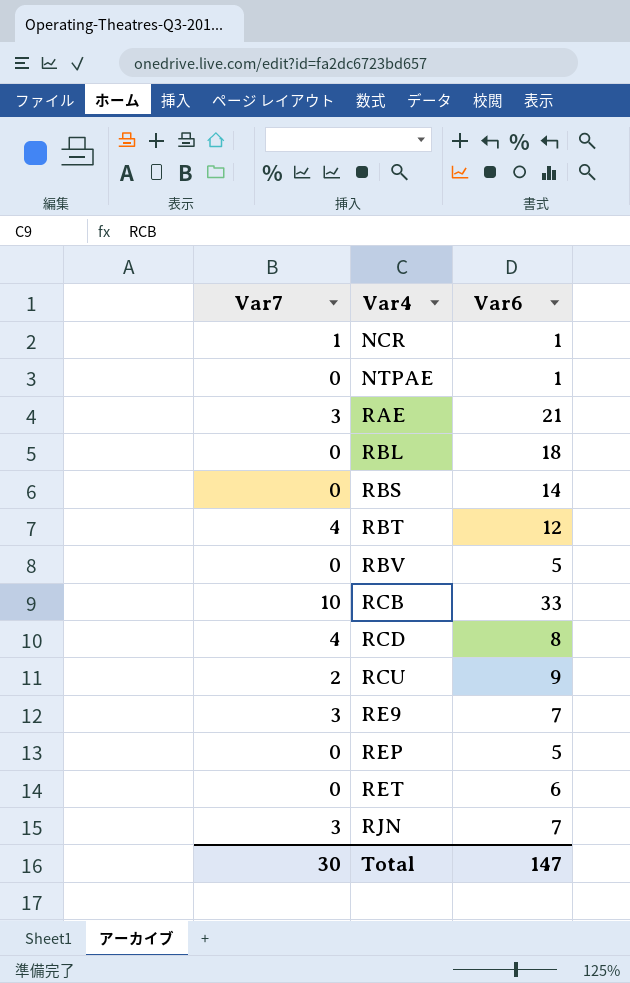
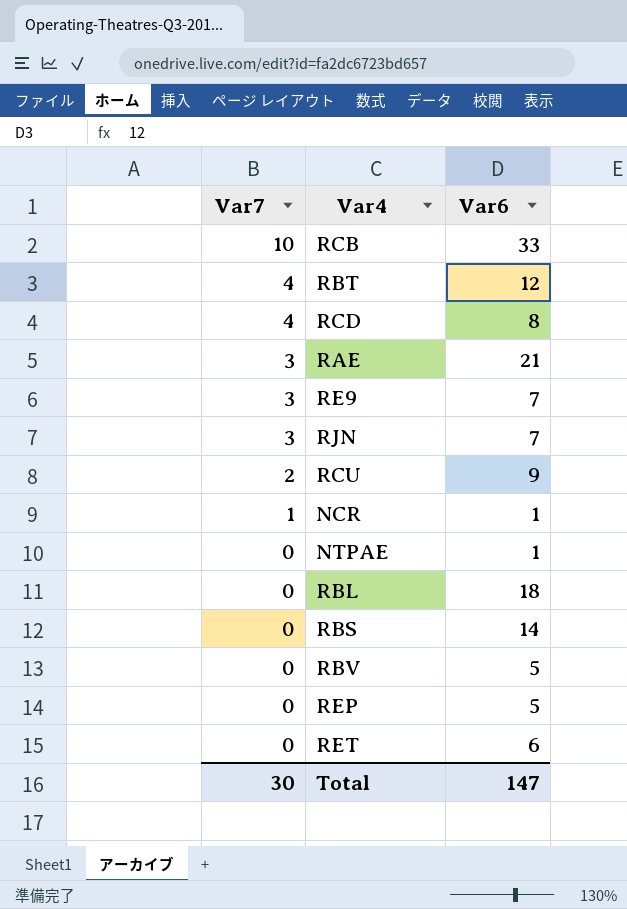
row order: Var4 ascending -> Var7 descending

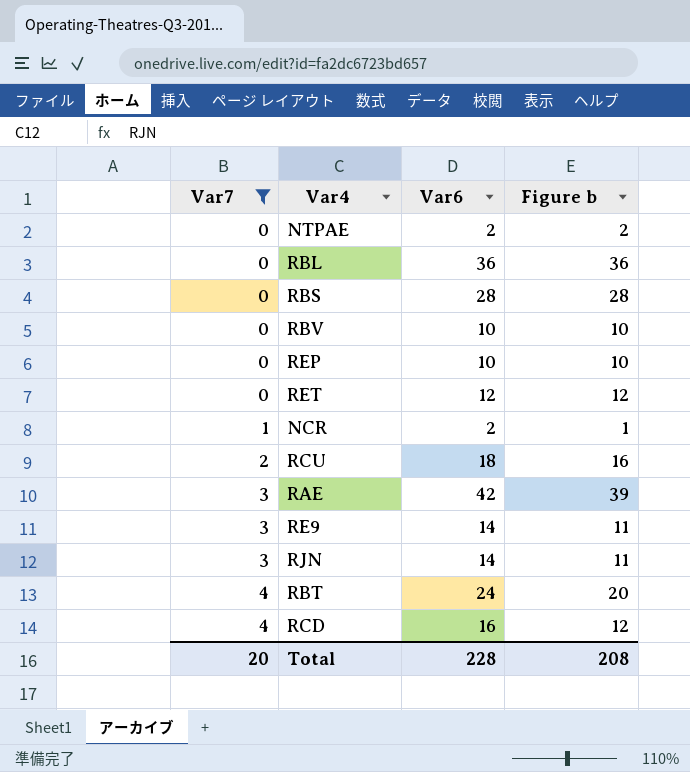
filter: none -> Var7 != 10
row order: Var7 descending -> Var7 ascending
column Figure b | formula: none -> [Var6] - [Var7]
NTPAE | Var6: 1 -> 2
RBL | Var6: 18 -> 36
RBS | Var6: 14 -> 28
RBV | Var6: 5 -> 10
REP | Var6: 5 -> 10
RET | Var6: 6 -> 12
NCR | Var6: 1 -> 2
RCU | Var6: 9 -> 18
RAE | Var6: 21 -> 42
RE9 | Var6: 7 -> 14
RJN | Var6: 7 -> 14
RBT | Var6: 12 -> 24
RCD | Var6: 8 -> 16
Total | Var7: 30 -> 20
Total | Var6: 147 -> 228

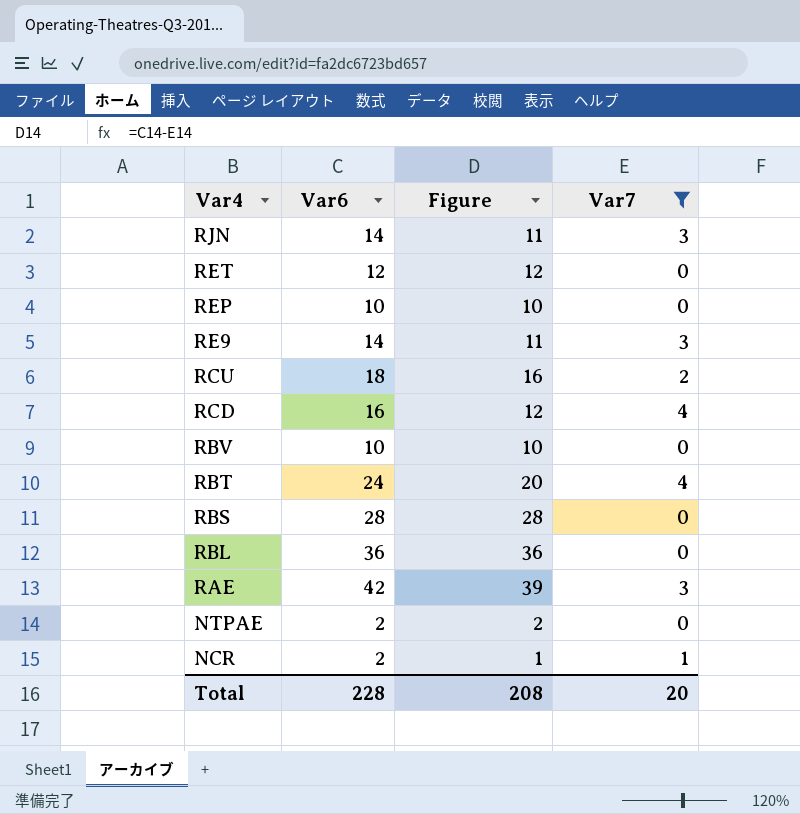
row order: Var7 ascending -> Var4 descending
column name: Figure b -> Figure
column Var7 | position: 1 -> 4

